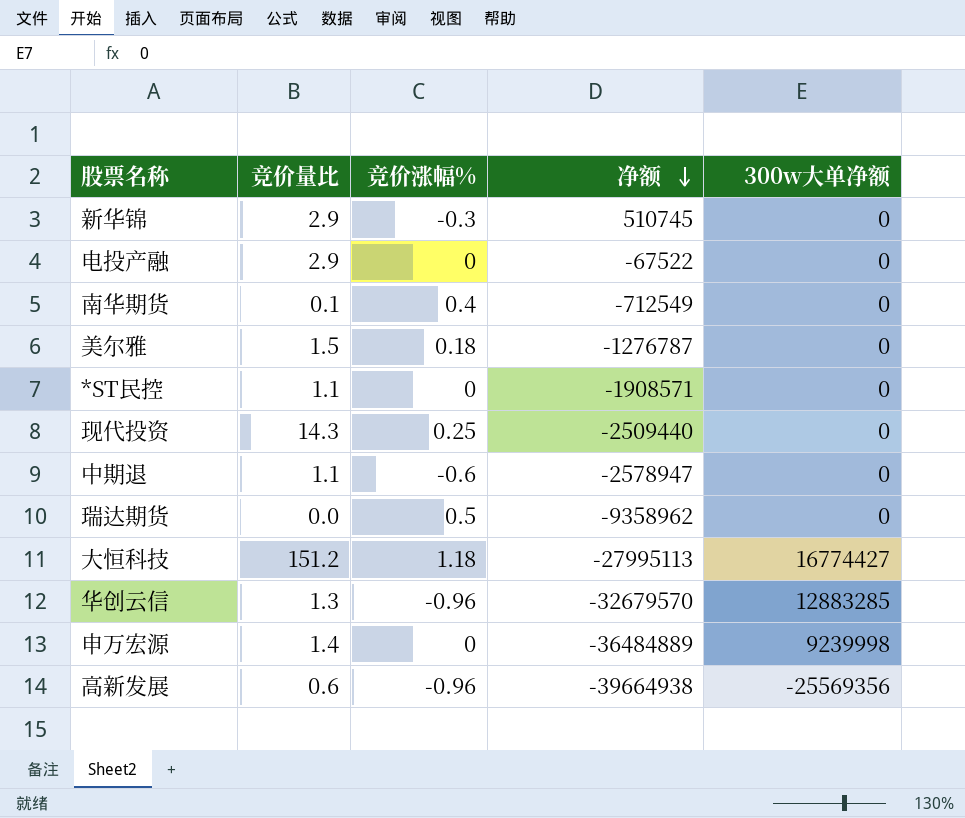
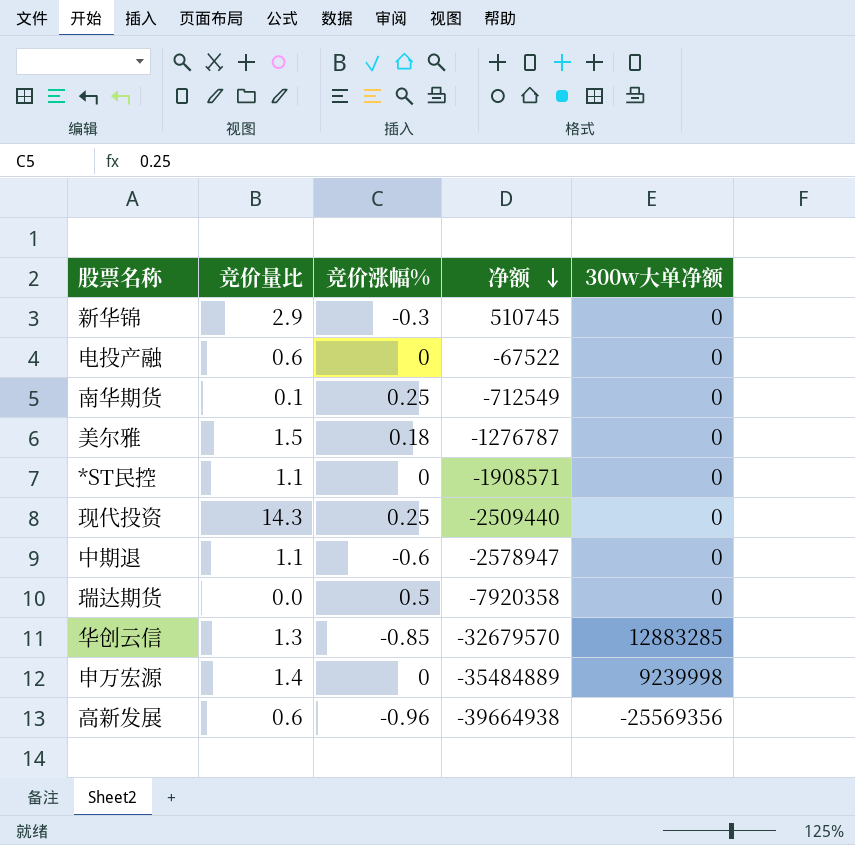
row 大恒科技: 151.2 | 1.18 | -27995113 | 16774427 -> none
电投产融 | 竞价量比: 2.9 -> 0.6
南华期货 | 竞价涨幅%: 0.4 -> 0.25
瑞达期货 | 净额: -9358962 -> -7920358
华创云信 | 竞价涨幅%: -0.96 -> -0.85
申万宏源 | 净额: -36484889 -> -35484889

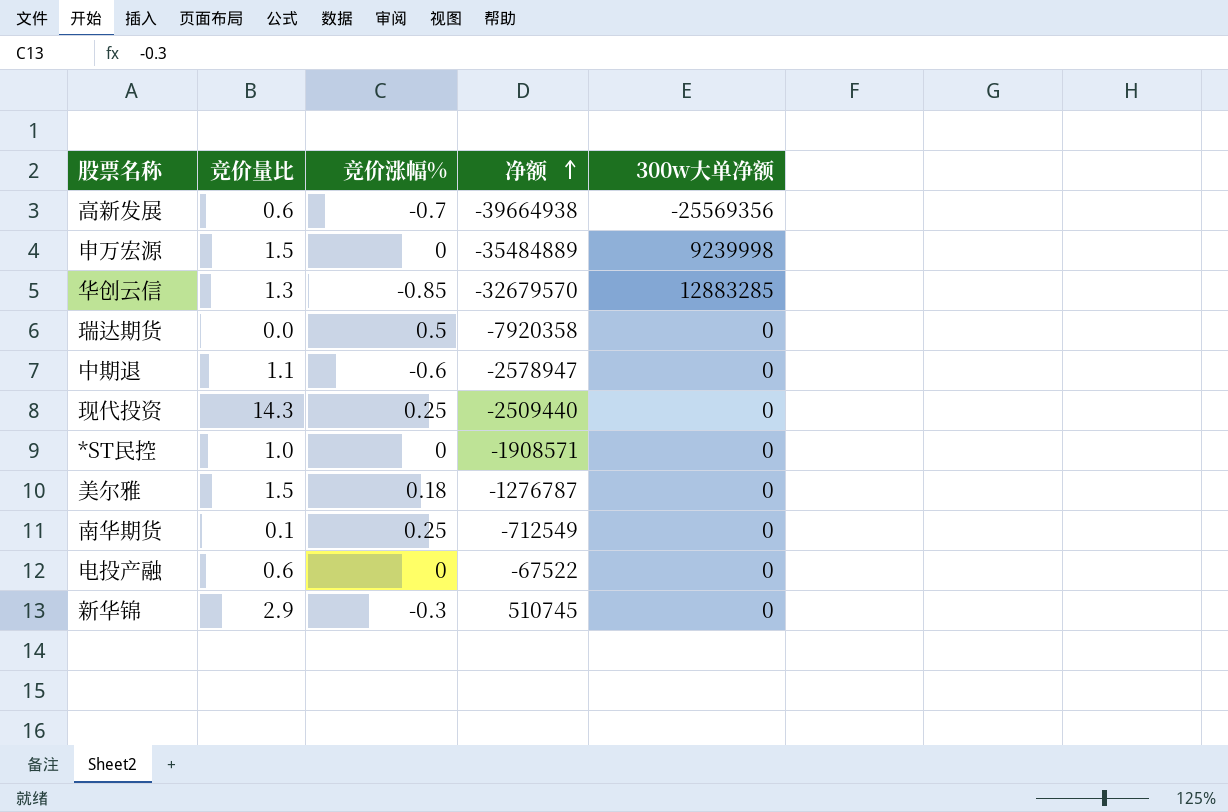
row order: 净额 descending -> 净额 ascending
高新发展 | 竞价涨幅%: -0.96 -> -0.7
申万宏源 | 竞价量比: 1.4 -> 1.5
*ST民控 | 竞价量比: 1.1 -> 1.0

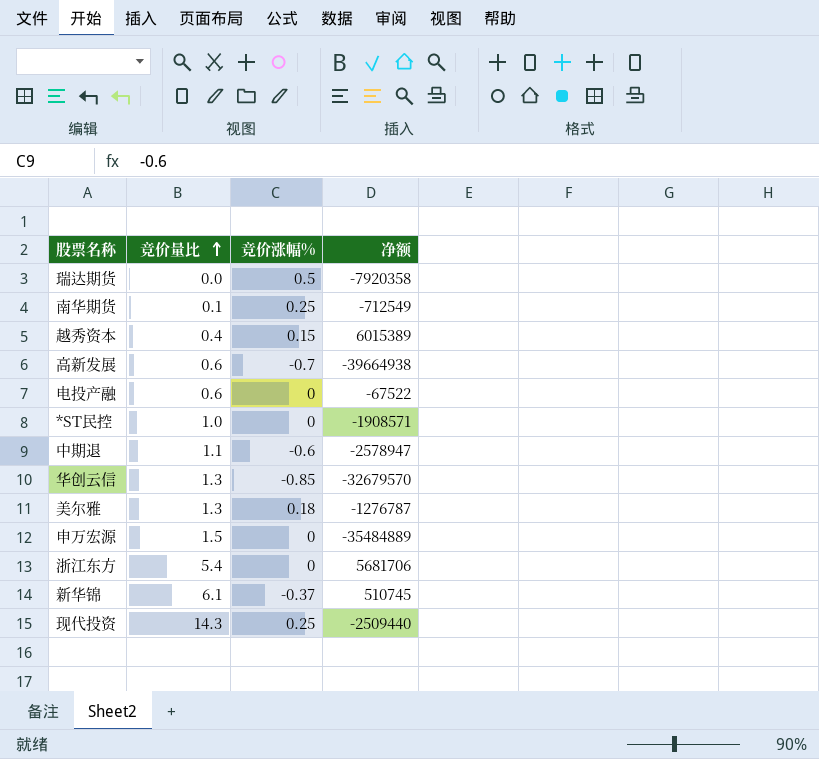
row order: 净额 ascending -> 竞价量比 ascending
column 300w大单净额 | position: 5 -> none
row 越秀资本: none -> 0.4 | 0.15 | 6015389
美尔雅 | 竞价量比: 1.5 -> 1.3
row 浙江东方: none -> 5.4 | 0 | 5681706
新华锦 | 竞价量比: 2.9 -> 6.1
新华锦 | 竞价涨幅%: -0.3 -> -0.37

